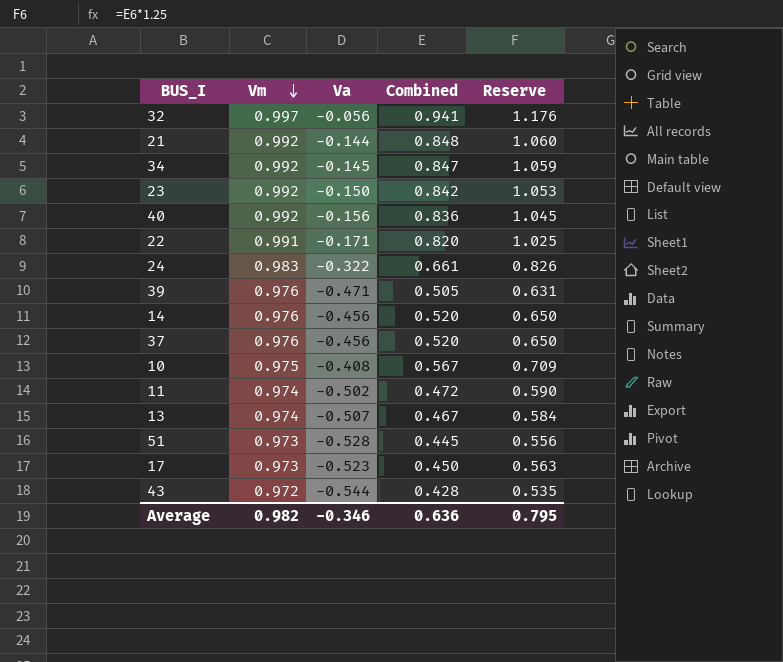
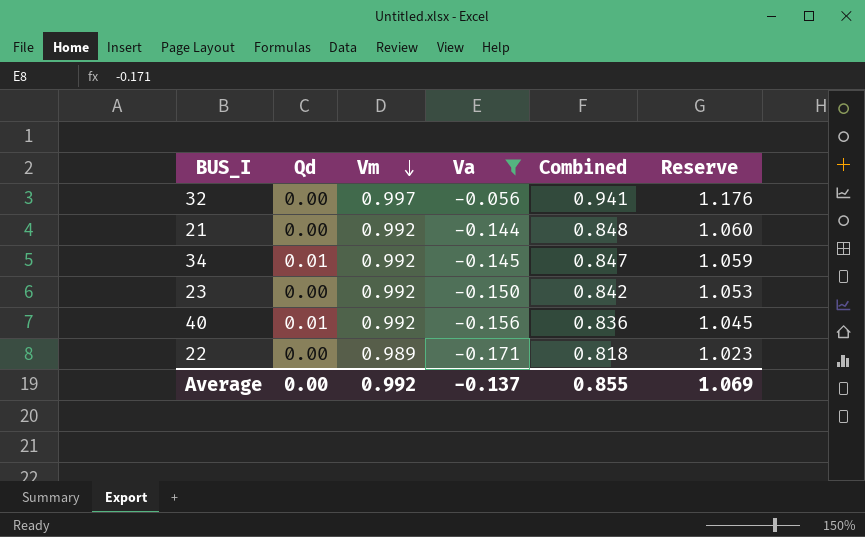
filter: none -> Va >= -0.171
column Qd | position: none -> 2
22 | Vm: 0.991 -> 0.989
22 | Combined: 0.820 -> 0.818
22 | Reserve: 1.025 -> 1.023
Average | Vm: 0.982 -> 0.992
Average | Va: -0.346 -> -0.137
Average | Combined: 0.636 -> 0.855
Average | Reserve: 0.795 -> 1.069

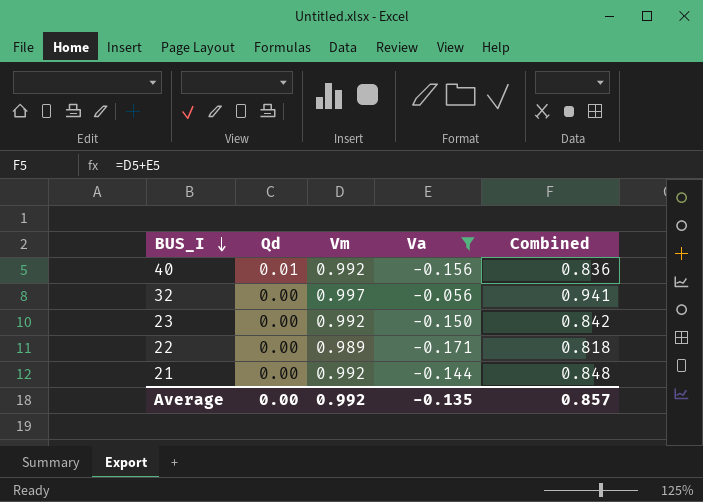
row order: Vm descending -> BUS_I descending
column Reserve | formula: [Combined] * 1.25 -> none
row 34: 0.01 | 0.992 | -0.145 | 0.847 | 1.059 -> none
Average | Va: -0.137 -> -0.135
Average | Combined: 0.855 -> 0.857

